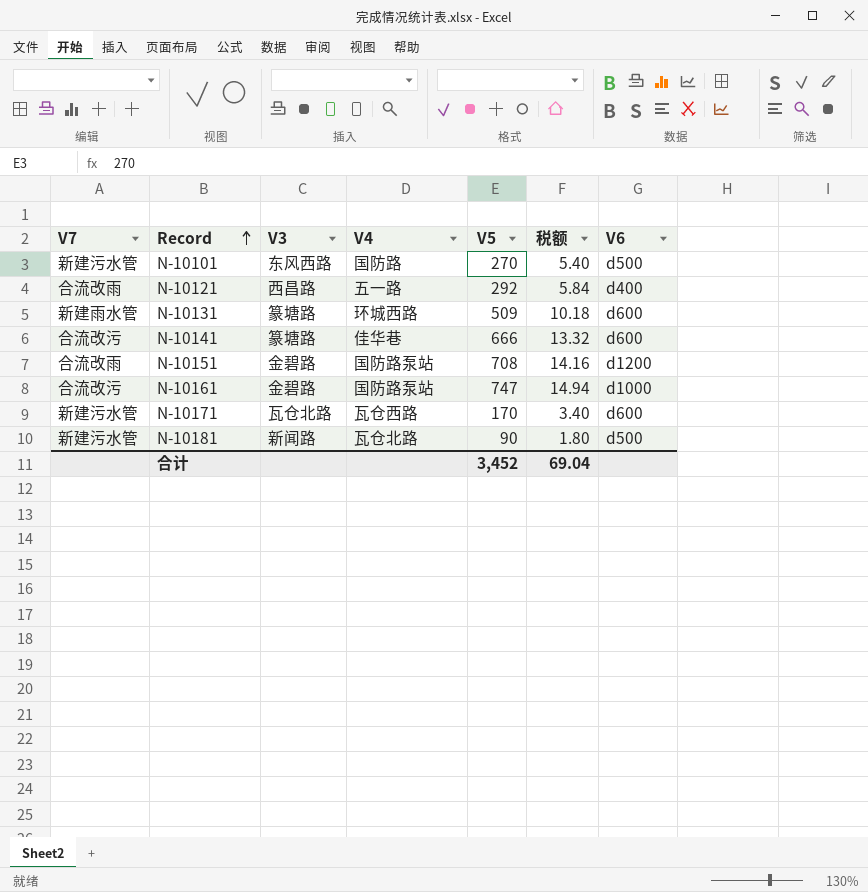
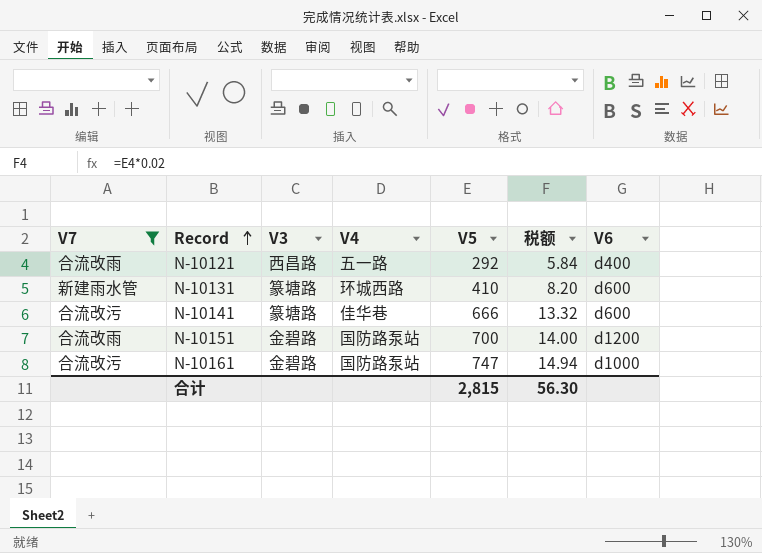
filter: none -> V7 != 新建污水管
N-10131 | V5: 509 -> 410
N-10131 | 税额: 10.18 -> 8.20
N-10151 | V5: 708 -> 700
N-10151 | 税额: 14.16 -> 14.00
合计 | V5: 3,452 -> 2,815
合计 | 税额: 69.04 -> 56.30

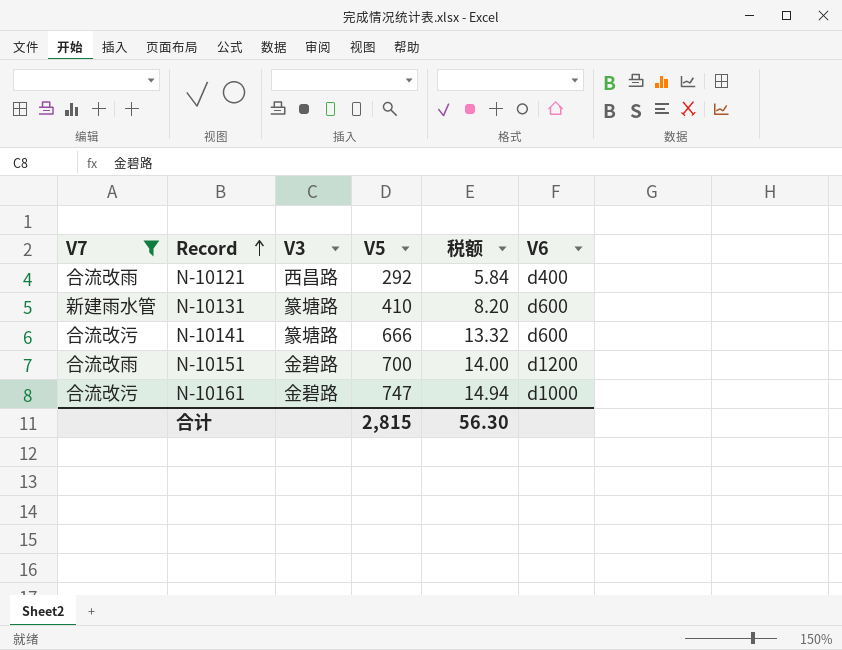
column V4 | position: 4 -> none

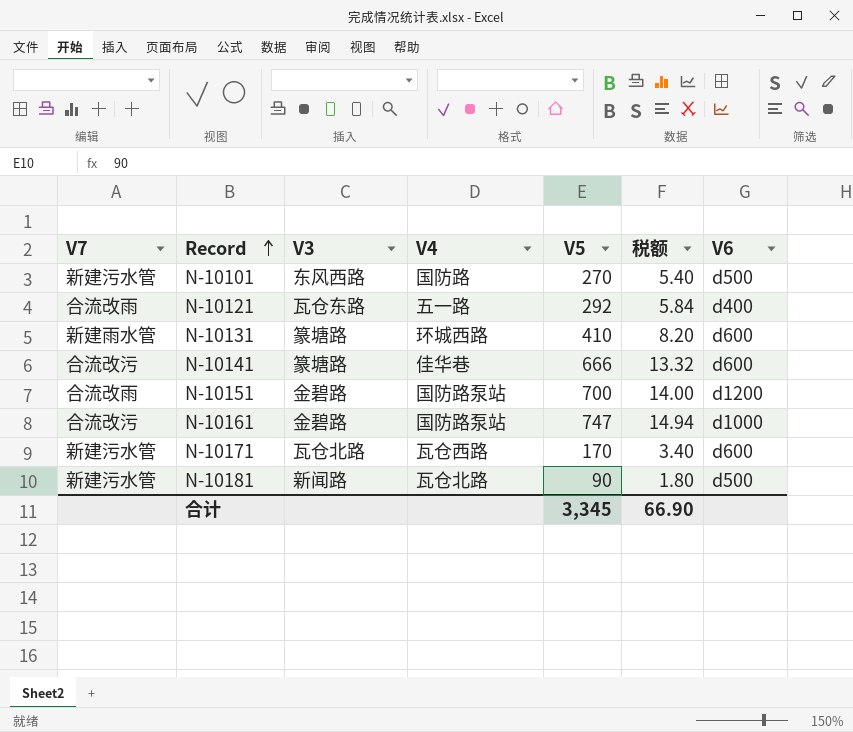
filter: V7 != 新建污水管 -> none
column V4 | position: none -> 4
N-10121 | V3: 西昌路 -> 瓦仓东路
合计 | V5: 2,815 -> 3,345
合计 | 税额: 56.30 -> 66.90

